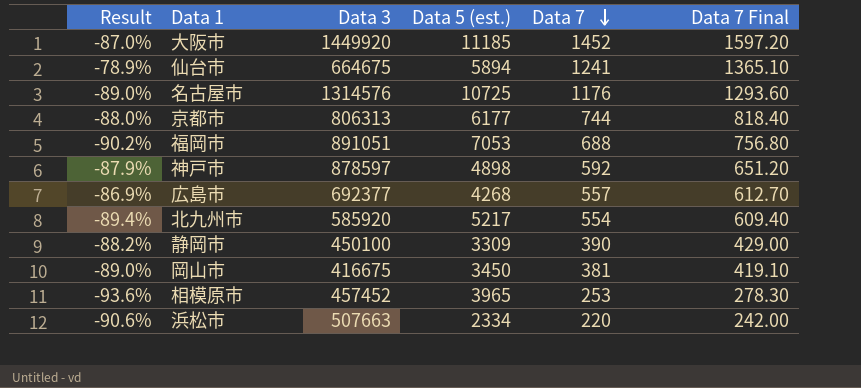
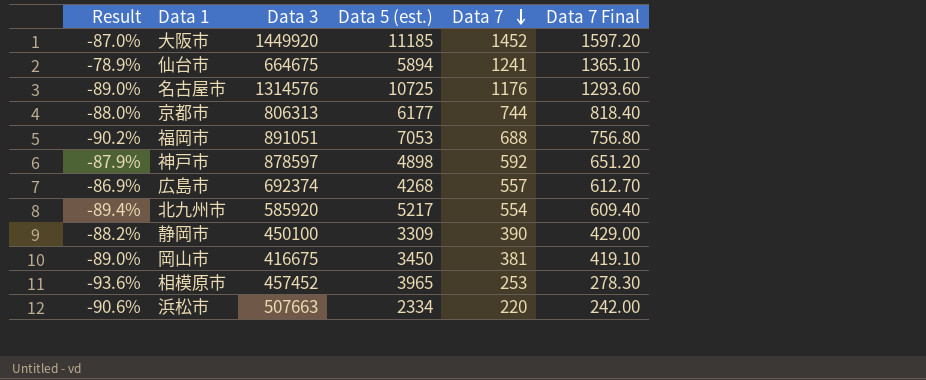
広島市 | Data 3: 692377 -> 692374

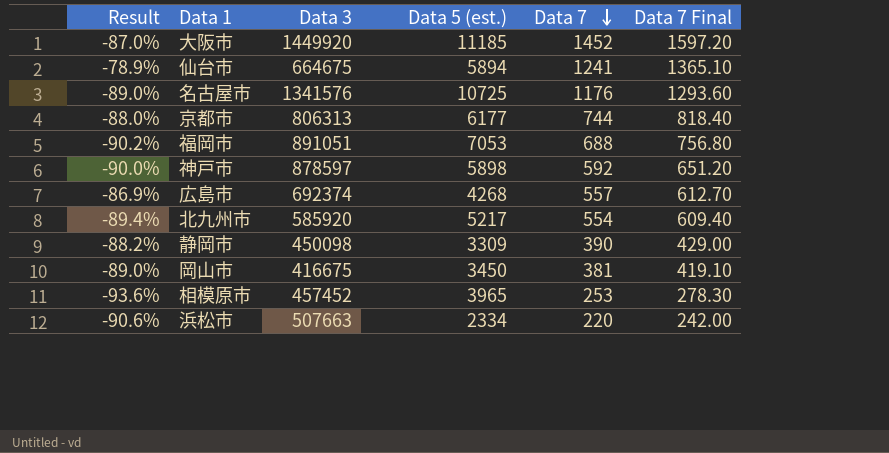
名古屋市 | Data 3: 1314576 -> 1341576
神戸市 | Result: -87.9% -> -90.0%
神戸市 | Data 5 (est.): 4898 -> 5898
静岡市 | Data 3: 450100 -> 450098

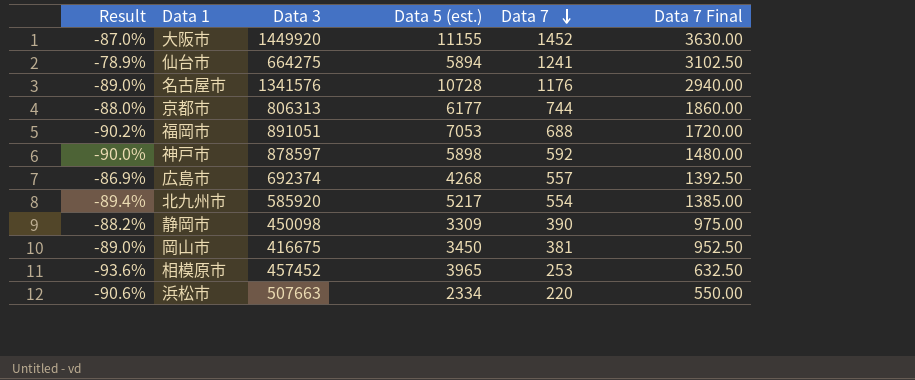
column Data 7 Final | formula: [Data 7] * 1.1 -> [Data 7] * 2.5
大阪市 | Data 5 (est.): 11185 -> 11155
仙台市 | Data 3: 664675 -> 664275
名古屋市 | Data 5 (est.): 10725 -> 10728

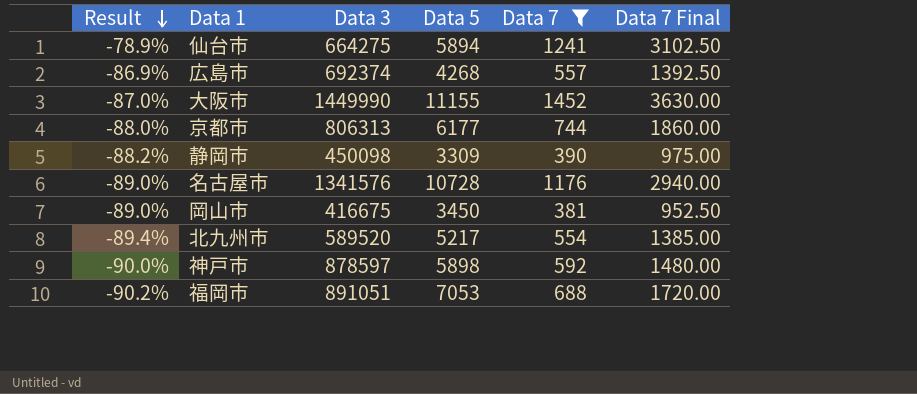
filter: none -> Data 7 >= 381
row order: Data 7 descending -> Result descending
column name: Data 5 (est.) -> Data 5
大阪市 | Data 3: 1449920 -> 1449990
北九州市 | Data 3: 585920 -> 589520

